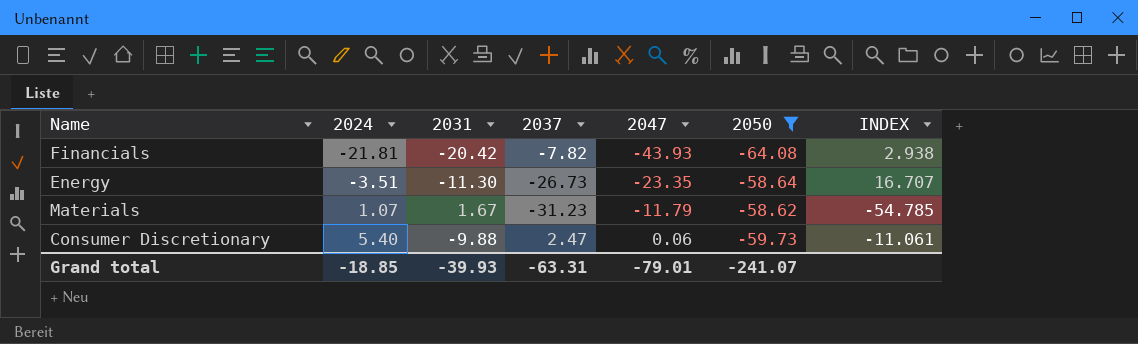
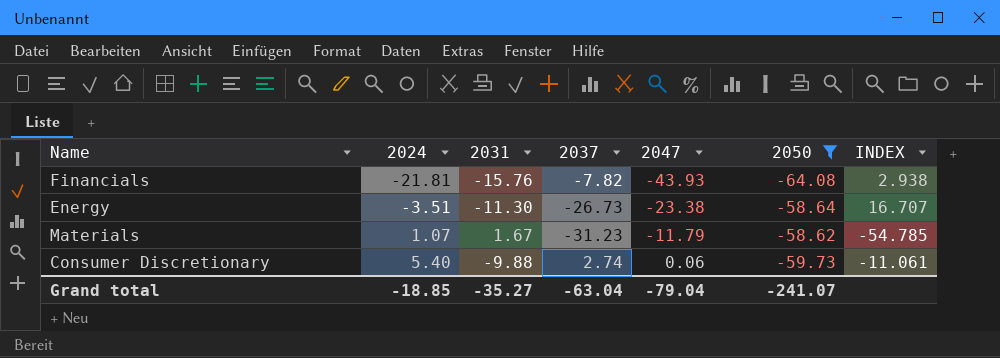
Financials | 2031: -20.42 -> -15.76
Energy | 2047: -23.35 -> -23.38
Consumer Discretionary | 2037: 2.47 -> 2.74
Grand total | 2031: -39.93 -> -35.27
Grand total | 2037: -63.31 -> -63.04
Grand total | 2047: -79.01 -> -79.04

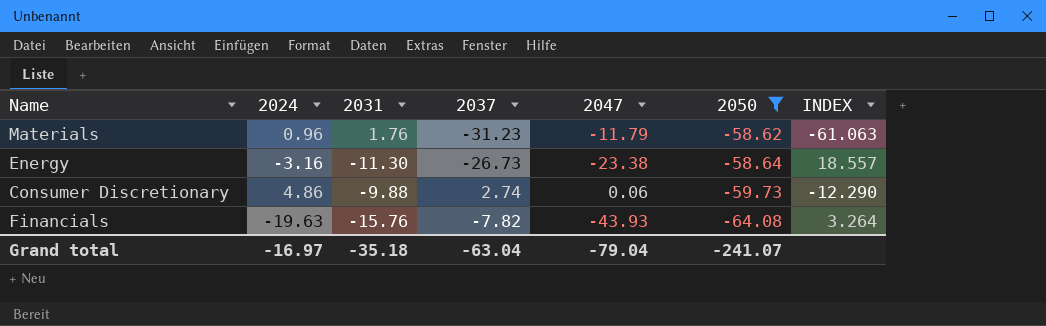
row order: 2024 ascending -> 2050 descending
Materials | 2024: 1.07 -> 0.96
Materials | 2031: 1.67 -> 1.76
Materials | INDEX: -54.785 -> -61.063
Energy | 2024: -3.51 -> -3.16
Energy | INDEX: 16.707 -> 18.557
Consumer Discretionary | 2024: 5.40 -> 4.86
Consumer Discretionary | INDEX: -11.061 -> -12.290
Financials | 2024: -21.81 -> -19.63
Financials | INDEX: 2.938 -> 3.264
Grand total | 2024: -18.85 -> -16.97
Grand total | 2031: -35.27 -> -35.18

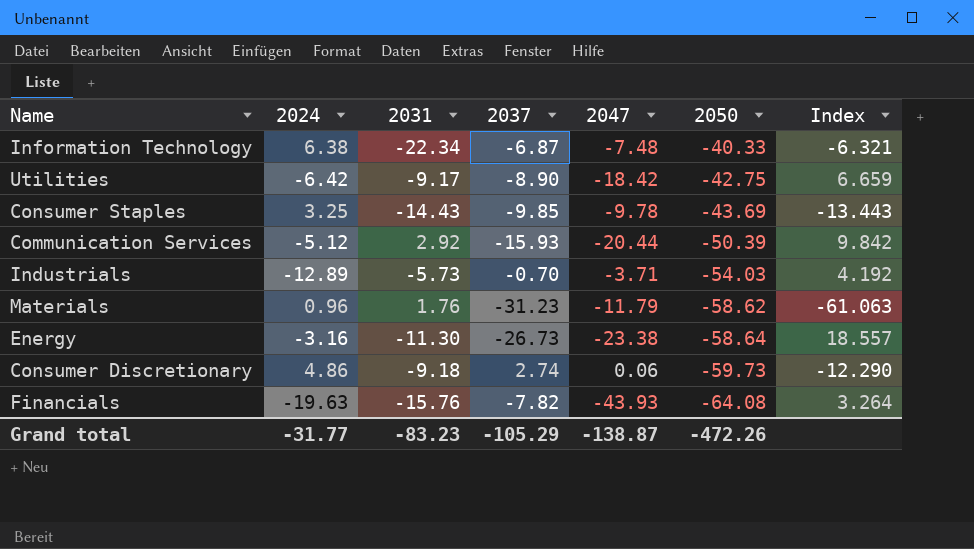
filter: 2050 <= -58.62 -> none
column name: INDEX -> Index
Consumer Discretionary | 2031: -9.88 -> -9.18
Grand total | 2024: -16.97 -> -31.77
Grand total | 2031: -35.18 -> -83.23
Grand total | 2037: -63.04 -> -105.29
Grand total | 2047: -79.04 -> -138.87
Grand total | 2050: -241.07 -> -472.26

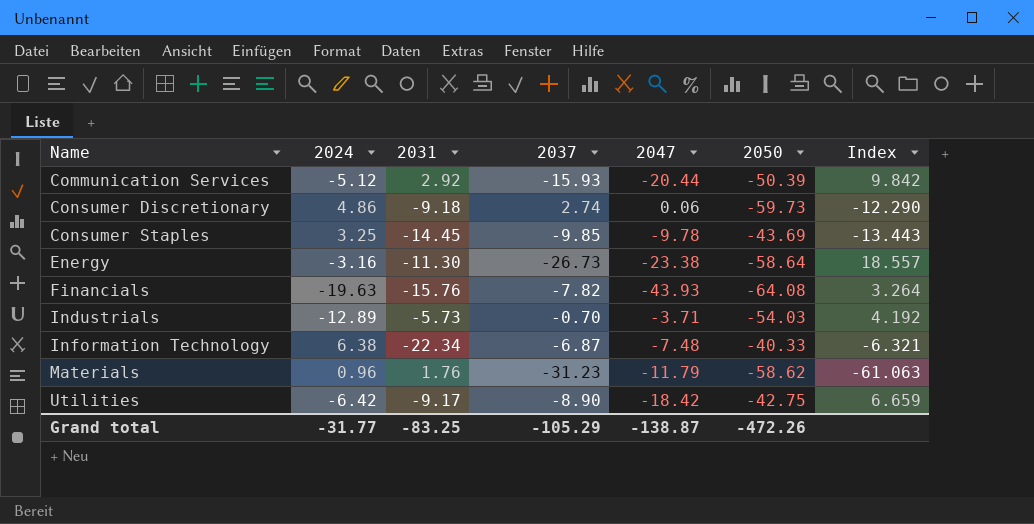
row order: 2050 descending -> Name ascending
Consumer Staples | 2031: -14.43 -> -14.45
Grand total | 2031: -83.23 -> -83.25

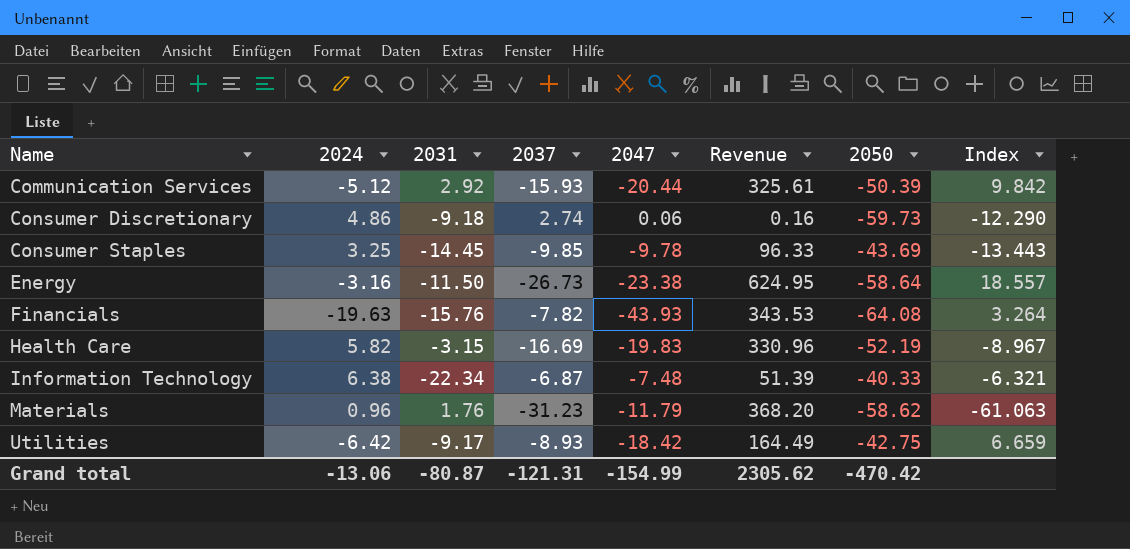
column Revenue | formula: none -> [2037] * [2047]
row Industrials: -12.89 | -5.73 | -0.70 | -3.71 | -54.03 | 4.192 -> none
Energy | 2031: -11.30 -> -11.50
row Health Care: none -> 5.82 | -3.15 | -16.69 | -19.83 | 330.96 | -52.19 | -8.967
Utilities | 2037: -8.90 -> -8.93
Grand total | 2024: -31.77 -> -13.06
Grand total | 2031: -83.25 -> -80.87
Grand total | 2037: -105.29 -> -121.31
Grand total | 2047: -138.87 -> -154.99
Grand total | 2050: -472.26 -> -470.42

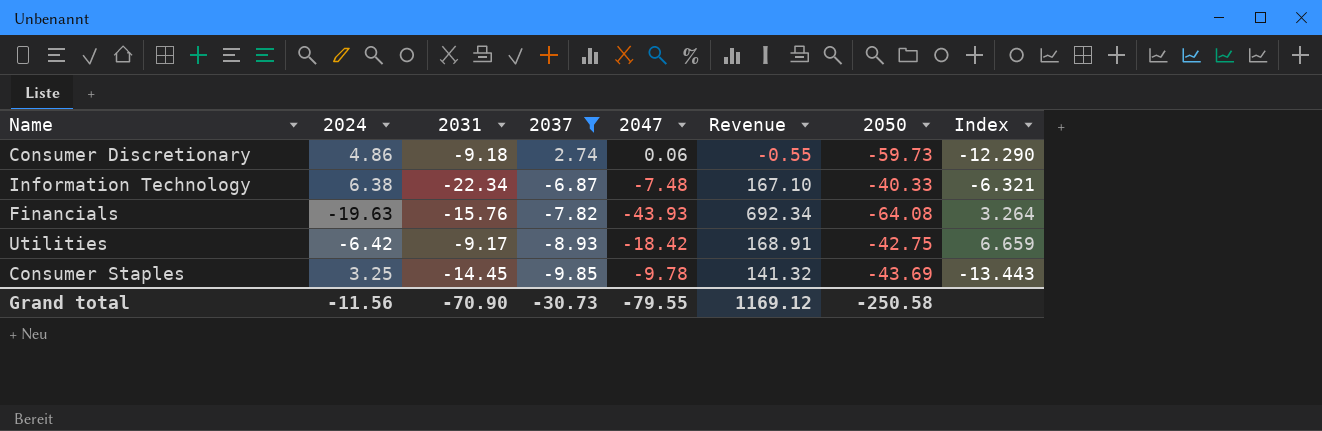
filter: none -> 2037 >= -9.85
row order: Name ascending -> 2037 descending
column Revenue | formula: [2037] * [2047] -> [2031] * [2047]
Grand total | 2024: -13.06 -> -11.56
Grand total | 2031: -80.87 -> -70.90
Grand total | 2037: -121.31 -> -30.73
Grand total | 2047: -154.99 -> -79.55
Grand total | Revenue: 2305.62 -> 1169.12
Grand total | 2050: -470.42 -> -250.58

